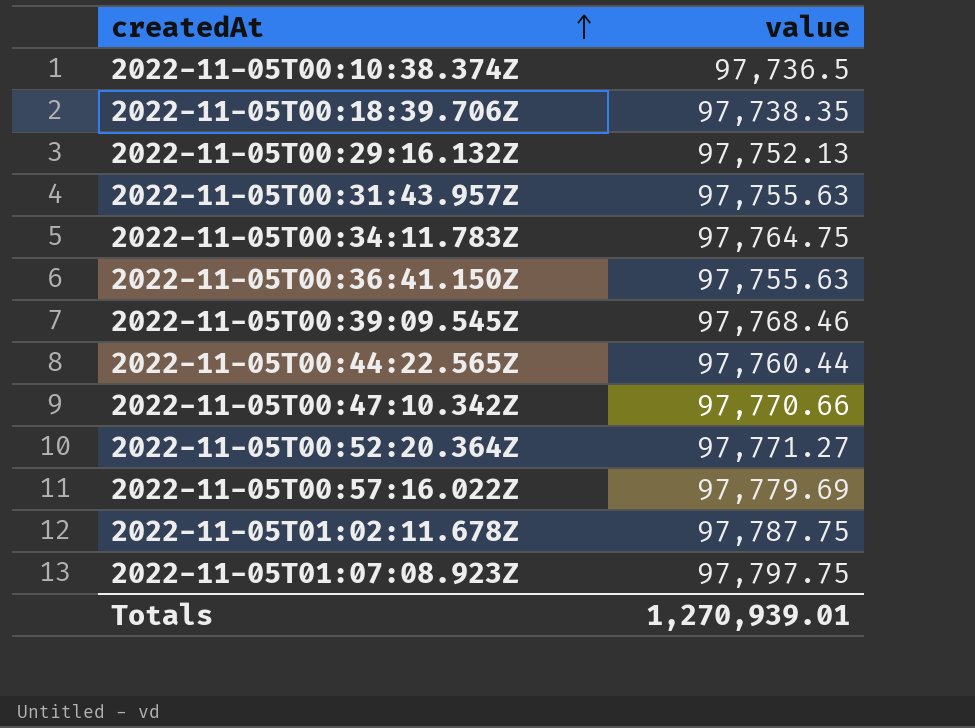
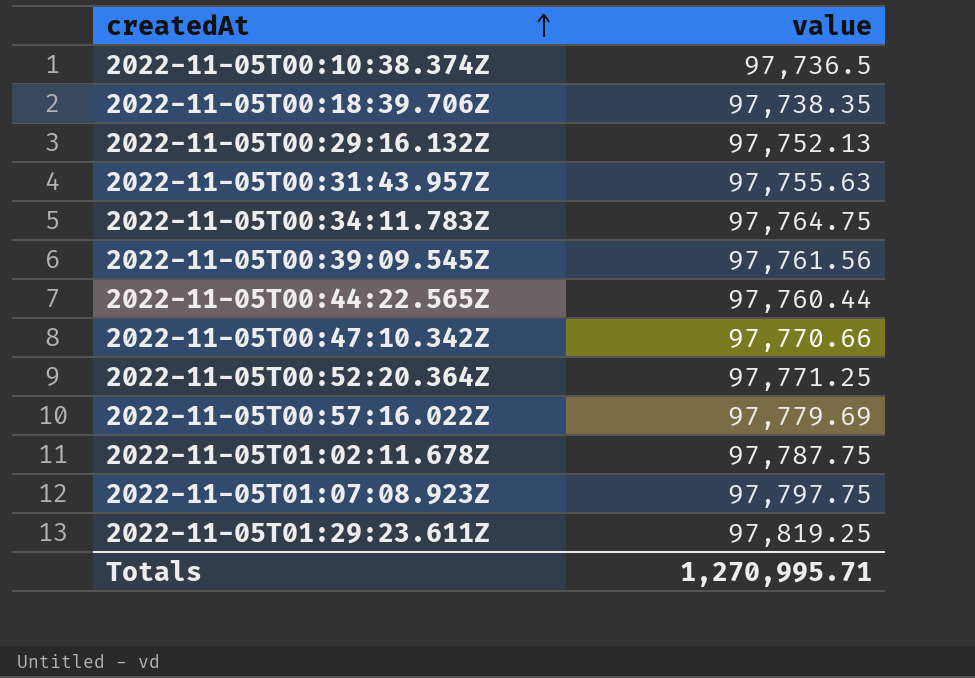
row 2022-11-05T00:36:41.150Z: 97,755.63 -> none
2022-11-05T00:39:09.545Z | value: 97,768.46 -> 97,761.56
2022-11-05T00:52:20.364Z | value: 97,771.27 -> 97,771.25
row 2022-11-05T01:29:23.611Z: none -> 97,819.25
Totals | value: 1,270,939.01 -> 1,270,995.71

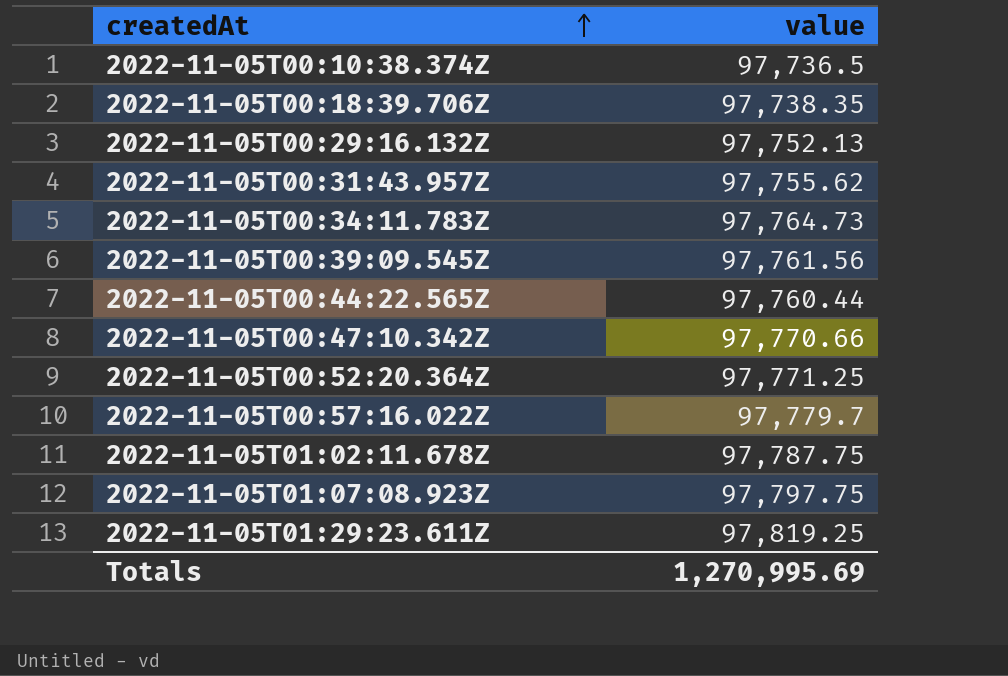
2022-11-05T00:31:43.957Z | value: 97,755.63 -> 97,755.62
2022-11-05T00:34:11.783Z | value: 97,764.75 -> 97,764.73
2022-11-05T00:57:16.022Z | value: 97,779.69 -> 97,779.7
Totals | value: 1,270,995.71 -> 1,270,995.69

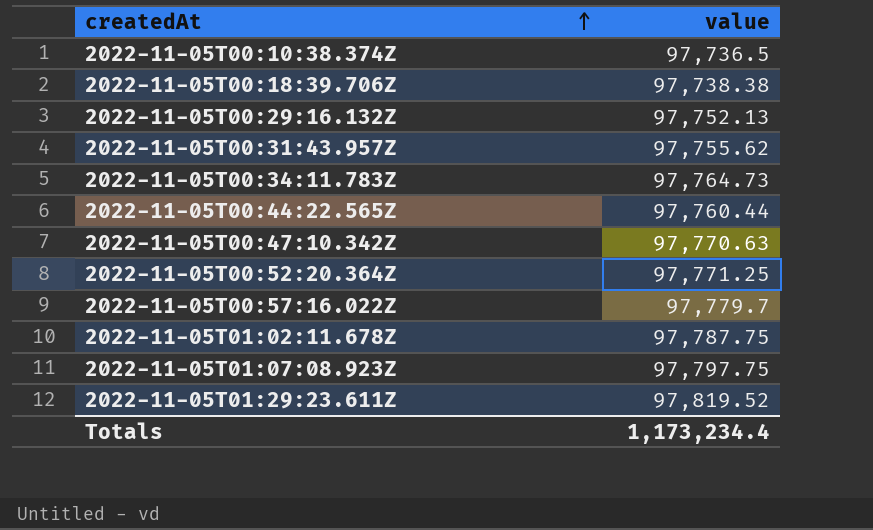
row 2022-11-05T00:39:09.545Z: 97,761.56 -> none
2022-11-05T00:18:39.706Z | value: 97,738.35 -> 97,738.38
2022-11-05T00:47:10.342Z | value: 97,770.66 -> 97,770.63
2022-11-05T01:29:23.611Z | value: 97,819.25 -> 97,819.52
Totals | value: 1,270,995.69 -> 1,173,234.4

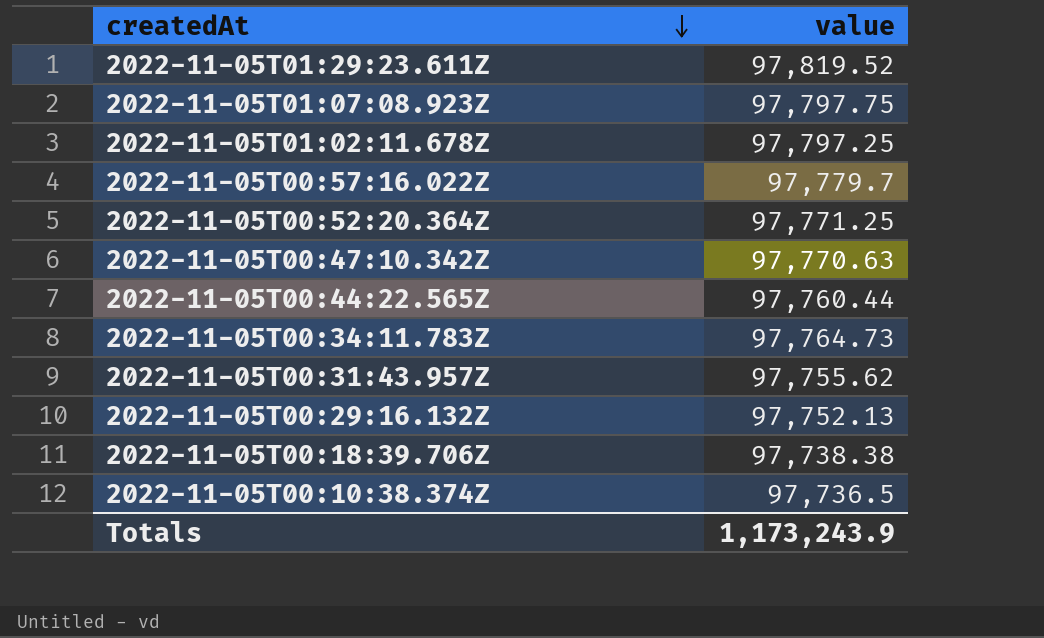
row order: createdAt ascending -> createdAt descending
2022-11-05T01:02:11.678Z | value: 97,787.75 -> 97,797.25
Totals | value: 1,173,234.4 -> 1,173,243.9

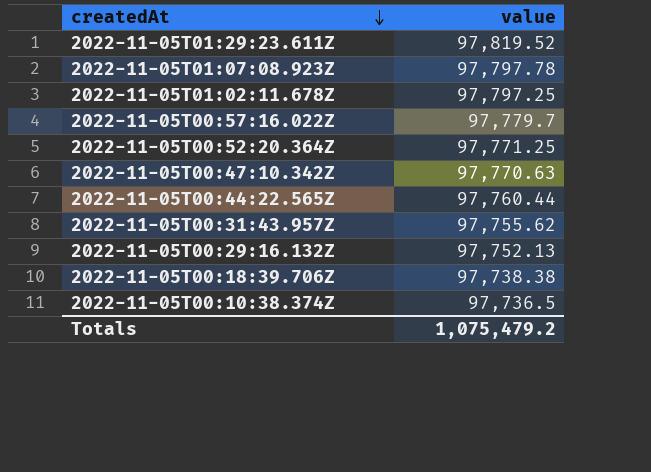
row 2022-11-05T00:34:11.783Z: 97,764.73 -> none
2022-11-05T01:07:08.923Z | value: 97,797.75 -> 97,797.78
Totals | value: 1,173,243.9 -> 1,075,479.2

